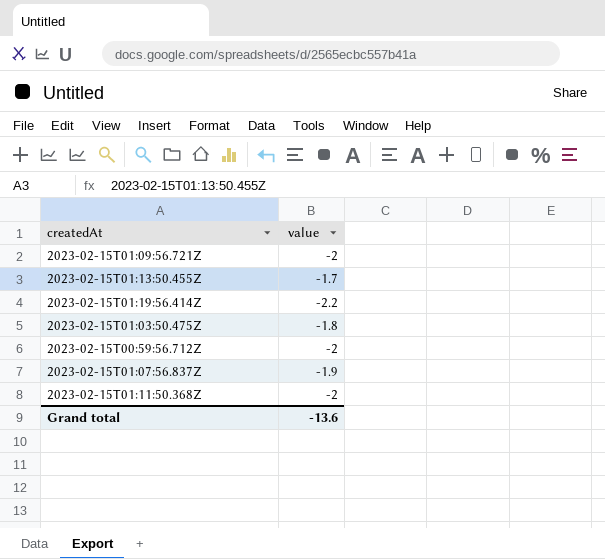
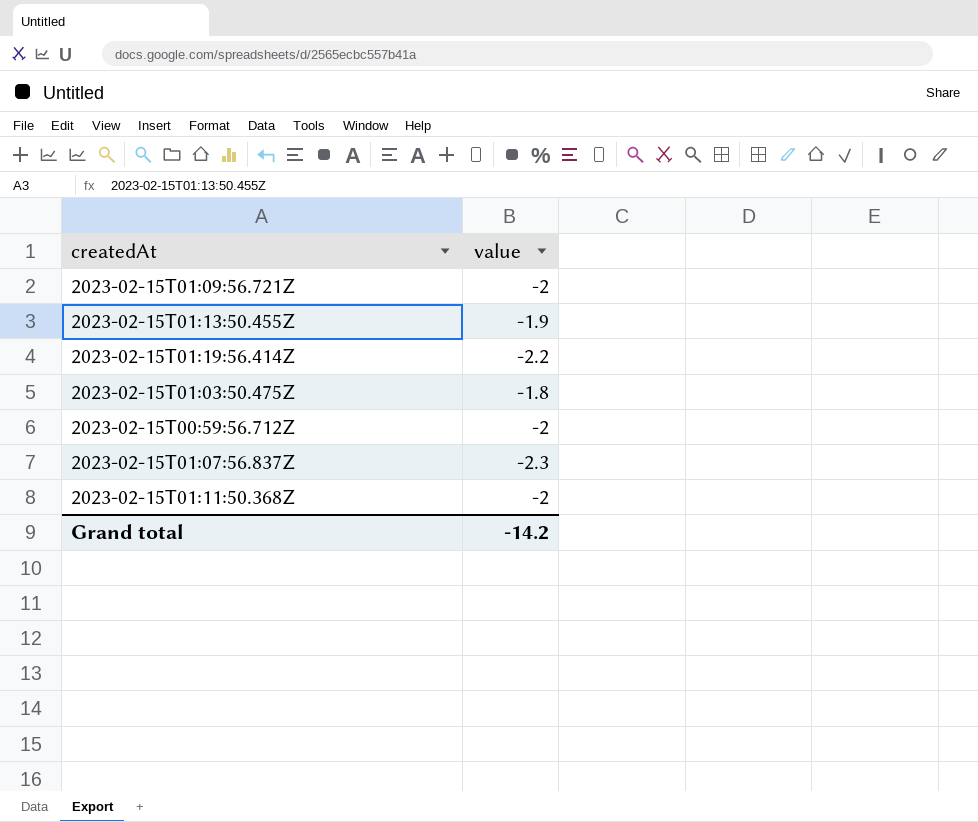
2023-02-15T01:13:50.455Z | value: -1.7 -> -1.9
2023-02-15T01:07:56.837Z | value: -1.9 -> -2.3
Grand total | value: -13.6 -> -14.2

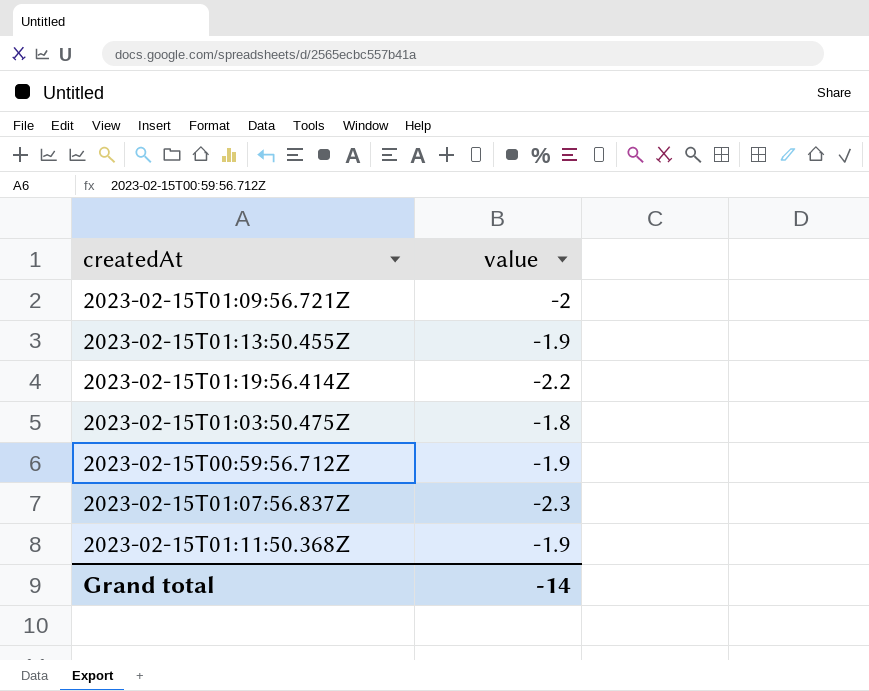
2023-02-15T00:59:56.712Z | value: -2 -> -1.9
2023-02-15T01:11:50.368Z | value: -2 -> -1.9
Grand total | value: -14.2 -> -14

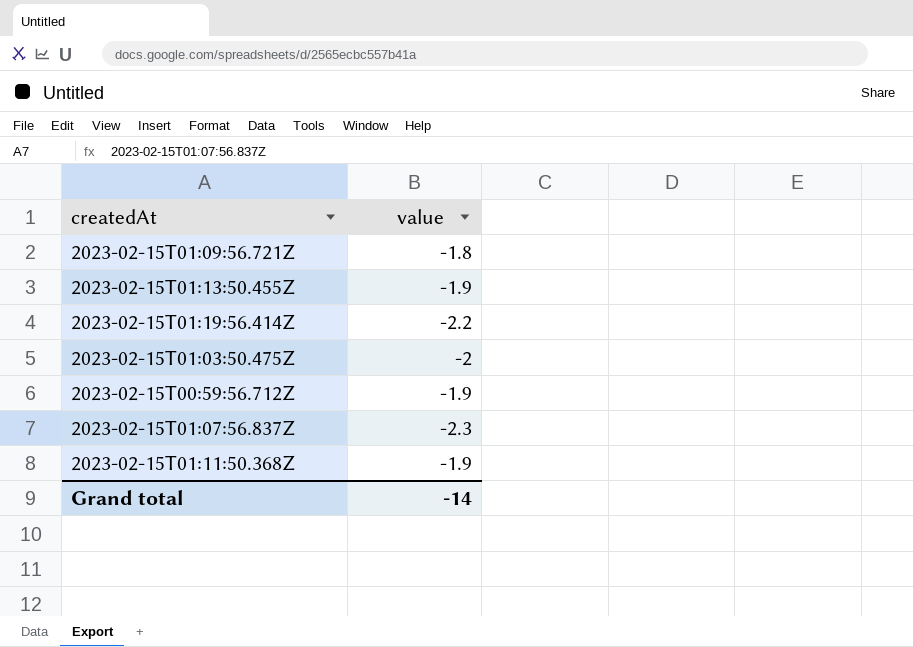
2023-02-15T01:09:56.721Z | value: -2 -> -1.8
2023-02-15T01:03:50.475Z | value: -1.8 -> -2

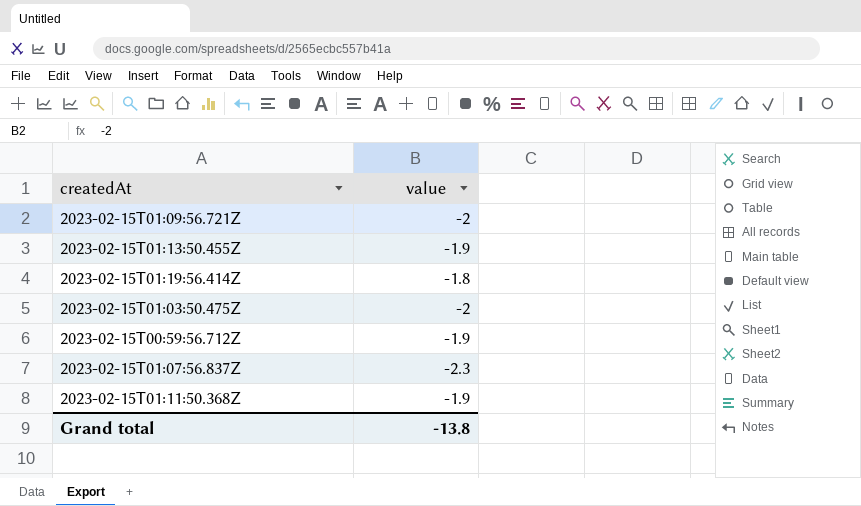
2023-02-15T01:09:56.721Z | value: -1.8 -> -2
2023-02-15T01:19:56.414Z | value: -2.2 -> -1.8
Grand total | value: -14 -> -13.8

